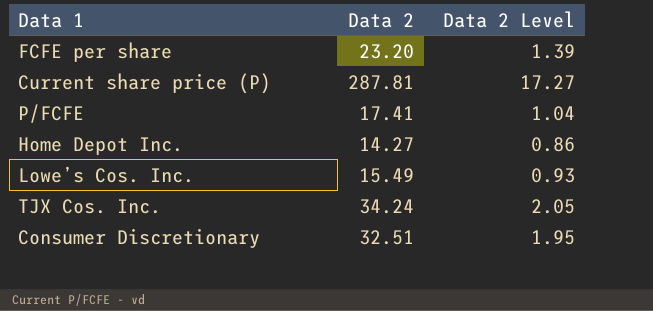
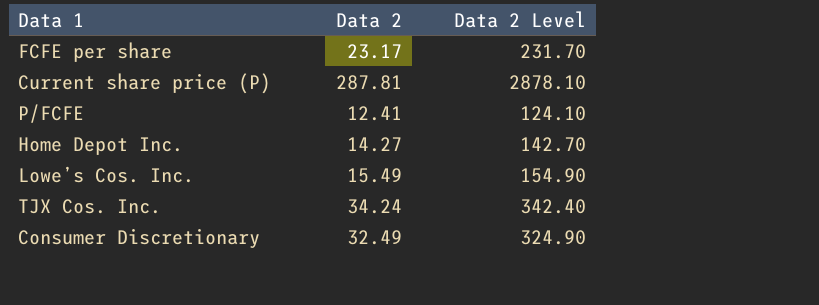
column Data 2 Level | formula: [Data 2] * 0.06 -> [Data 2] * 10
FCFE per share | Data 2: 23.20 -> 23.17
P/FCFE | Data 2: 17.41 -> 12.41
Consumer Discretionary | Data 2: 32.51 -> 32.49

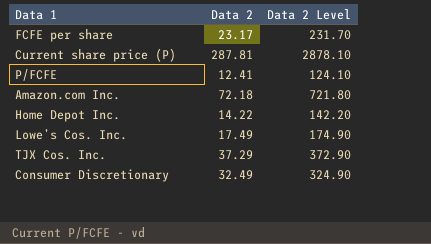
row Amazon.com Inc.: none -> 72.18 | 721.80
Home Depot Inc. | Data 2: 14.27 -> 14.22
Home Depot Inc. | Data 2 Level: 142.70 -> 142.20
Lowe’s Cos. Inc. | Data 2: 15.49 -> 17.49
Lowe’s Cos. Inc. | Data 2 Level: 154.90 -> 174.90
TJX Cos. Inc. | Data 2: 34.24 -> 37.29
TJX Cos. Inc. | Data 2 Level: 342.40 -> 372.90

